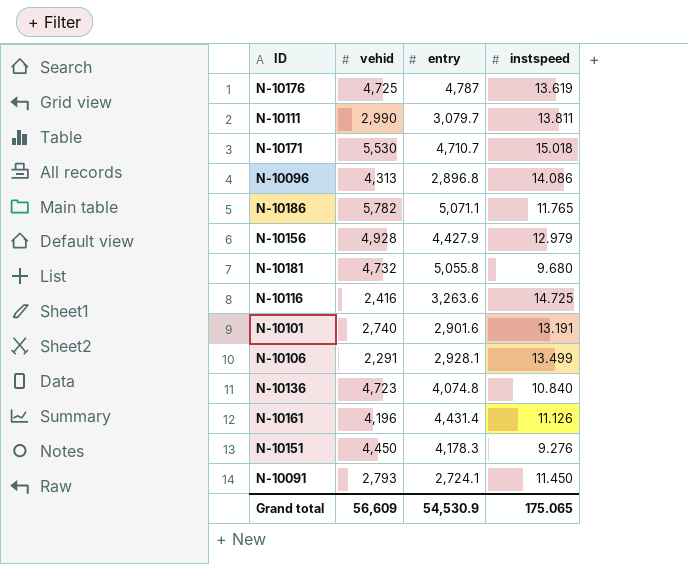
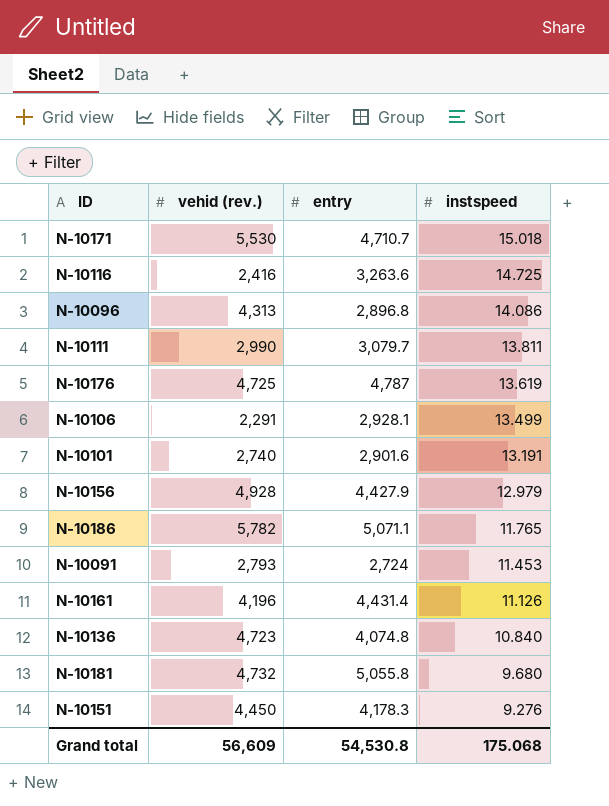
row order: none -> instspeed descending
column name: vehid -> vehid (rev.)
N-10091 | entry: 2,724.1 -> 2,724
N-10091 | instspeed: 11.450 -> 11.453
Grand total | entry: 54,530.9 -> 54,530.8
Grand total | instspeed: 175.065 -> 175.068

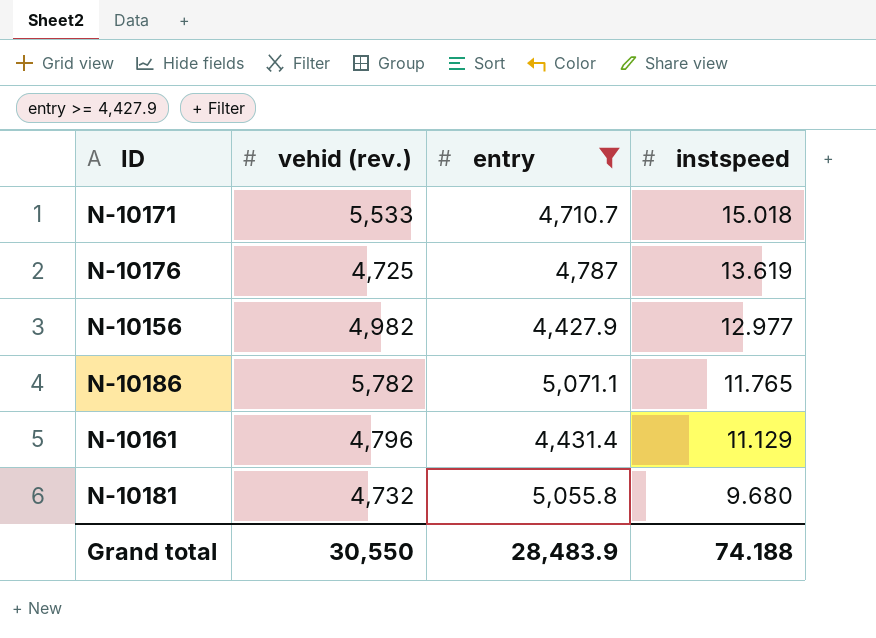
filter: none -> entry >= 4,427.9
N-10171 | vehid (rev.): 5,530 -> 5,533
N-10156 | vehid (rev.): 4,928 -> 4,982
N-10156 | instspeed: 12.979 -> 12.977
N-10161 | vehid (rev.): 4,196 -> 4,796
N-10161 | instspeed: 11.126 -> 11.129
Grand total | vehid (rev.): 56,609 -> 30,550
Grand total | entry: 54,530.8 -> 28,483.9
Grand total | instspeed: 175.068 -> 74.188

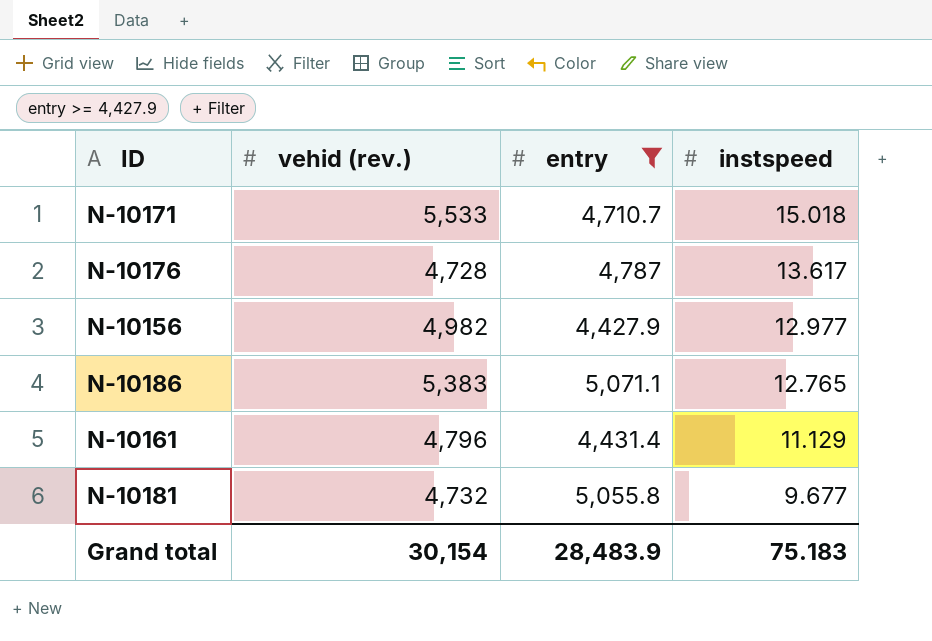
N-10176 | vehid (rev.): 4,725 -> 4,728
N-10176 | instspeed: 13.619 -> 13.617
N-10186 | vehid (rev.): 5,782 -> 5,383
N-10186 | instspeed: 11.765 -> 12.765
N-10181 | instspeed: 9.680 -> 9.677
Grand total | vehid (rev.): 30,550 -> 30,154
Grand total | instspeed: 74.188 -> 75.183

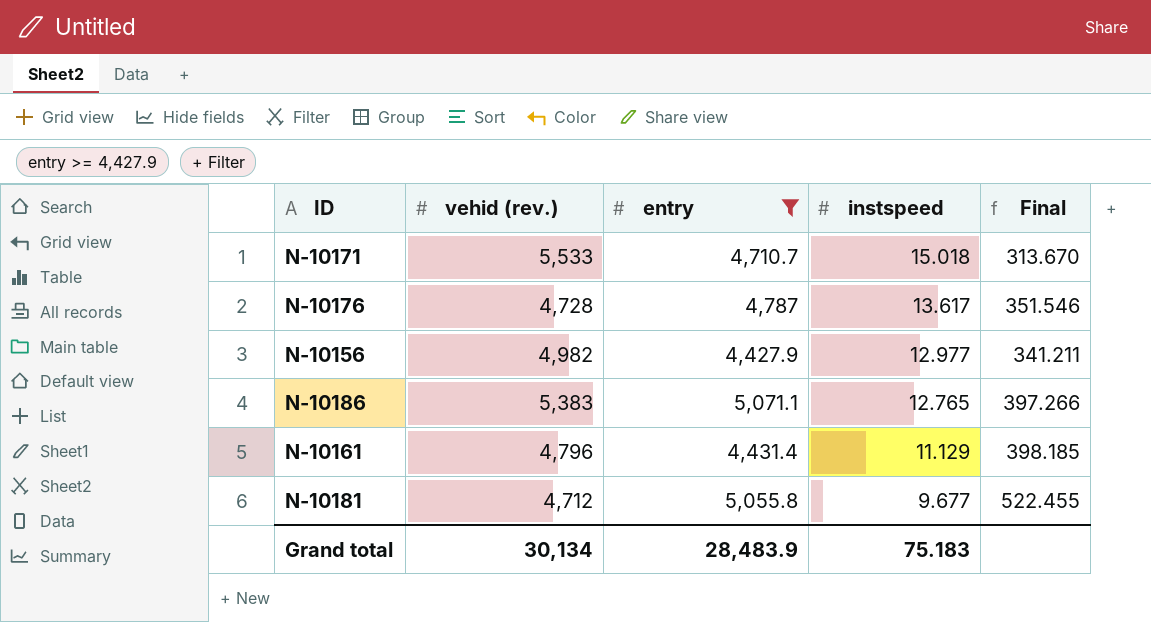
column Final | formula: none -> [entry] / [instspeed]
N-10181 | vehid (rev.): 4,732 -> 4,712
Grand total | vehid (rev.): 30,154 -> 30,134

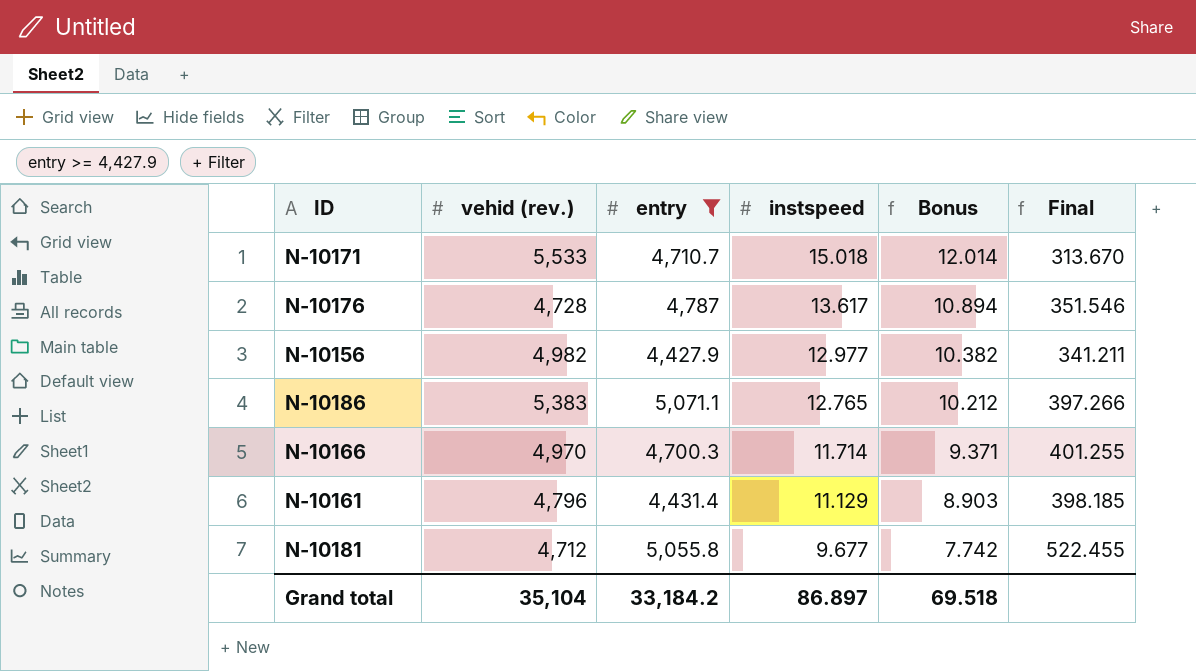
column Bonus | formula: none -> [instspeed] * 0.8
row N-10166: none -> 4,970 | 4,700.3 | 11.714 | 9.371 | 401.255
Grand total | vehid (rev.): 30,134 -> 35,104
Grand total | entry: 28,483.9 -> 33,184.2
Grand total | instspeed: 75.183 -> 86.897

